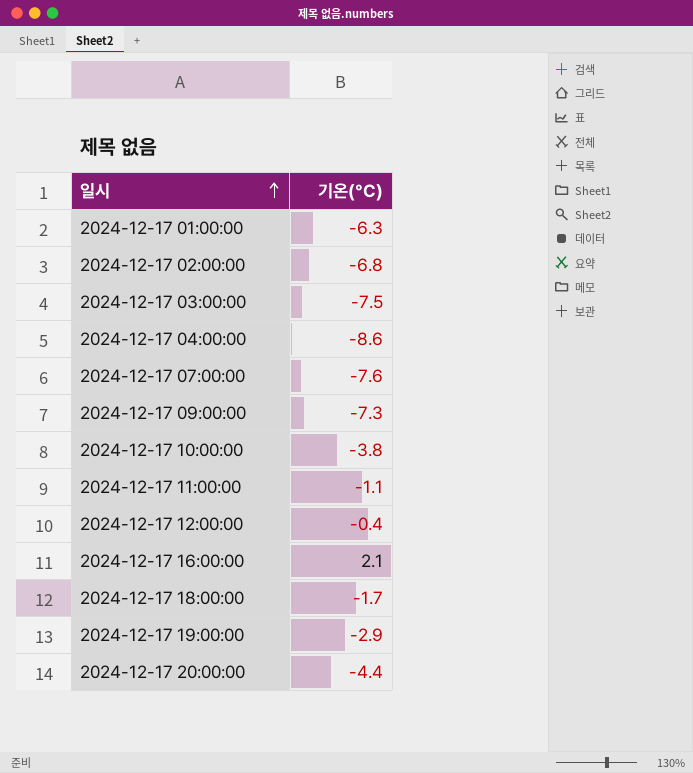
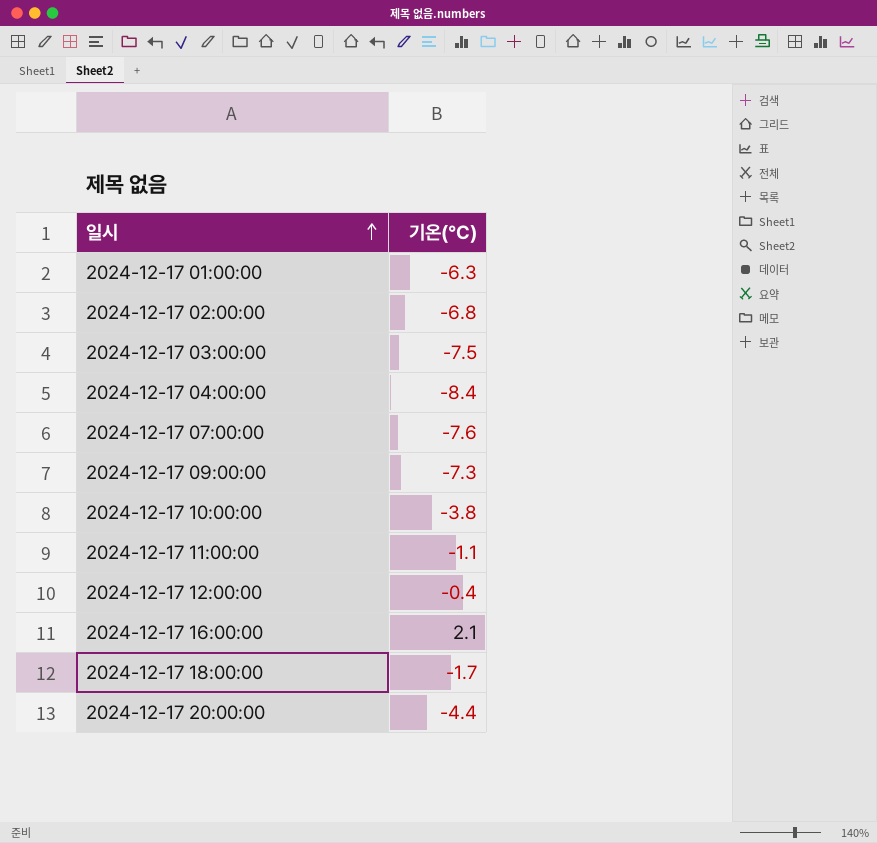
row 2024-12-17 19:00:00: -2.9 -> none
2024-12-17 04:00:00 | 기온(°C): -8.6 -> -8.4

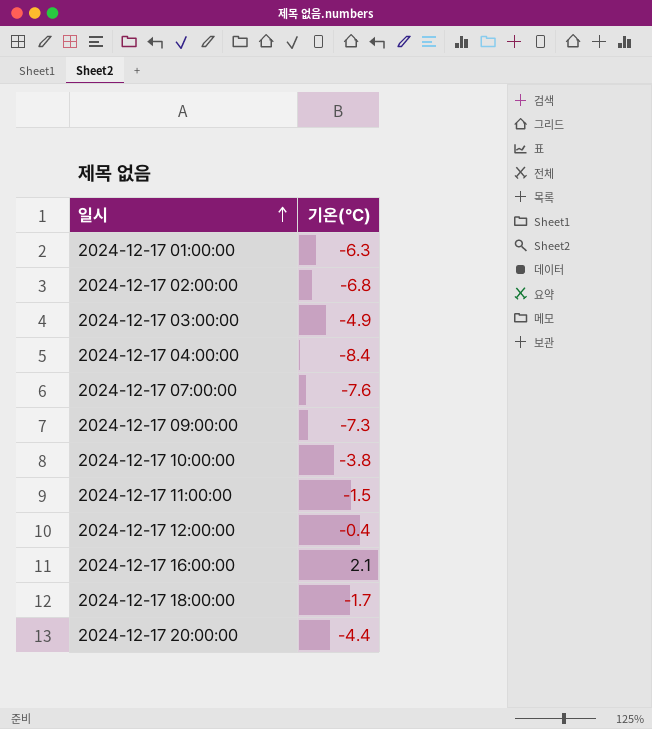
2024-12-17 03:00:00 | 기온(°C): -7.5 -> -4.9
2024-12-17 11:00:00 | 기온(°C): -1.1 -> -1.5

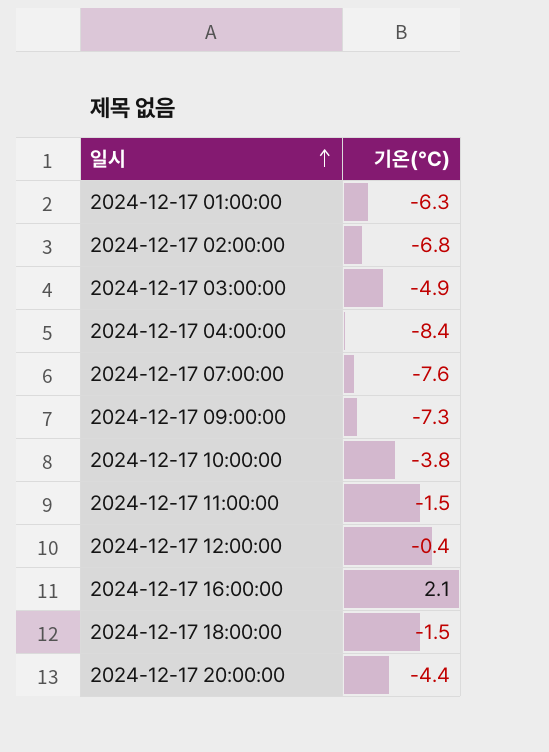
2024-12-17 18:00:00 | 기온(°C): -1.7 -> -1.5

